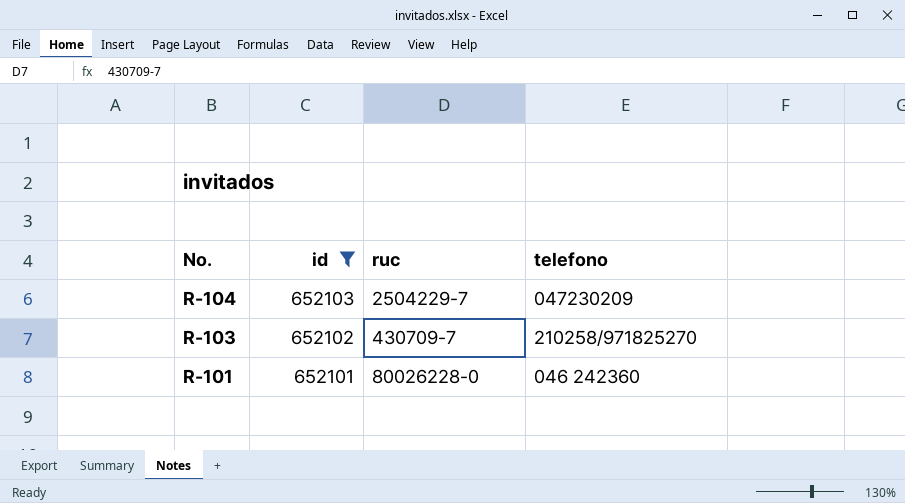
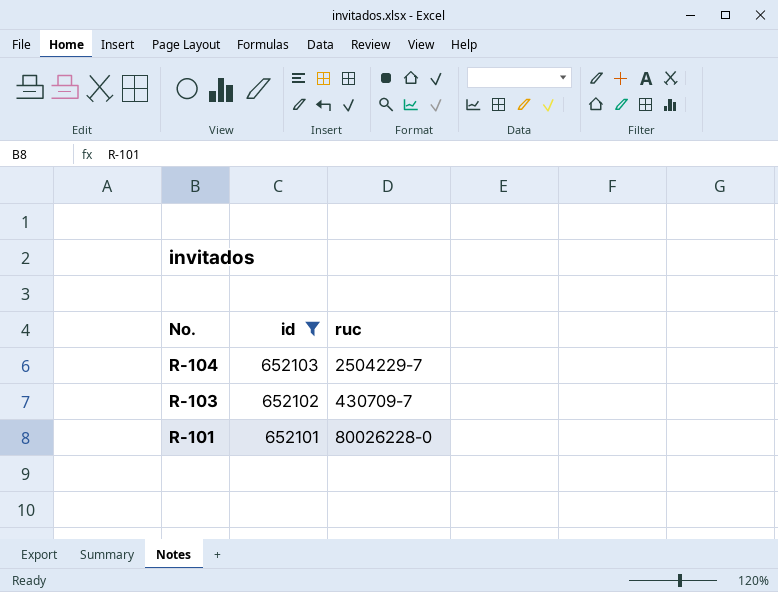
column telefono | position: 4 -> none

